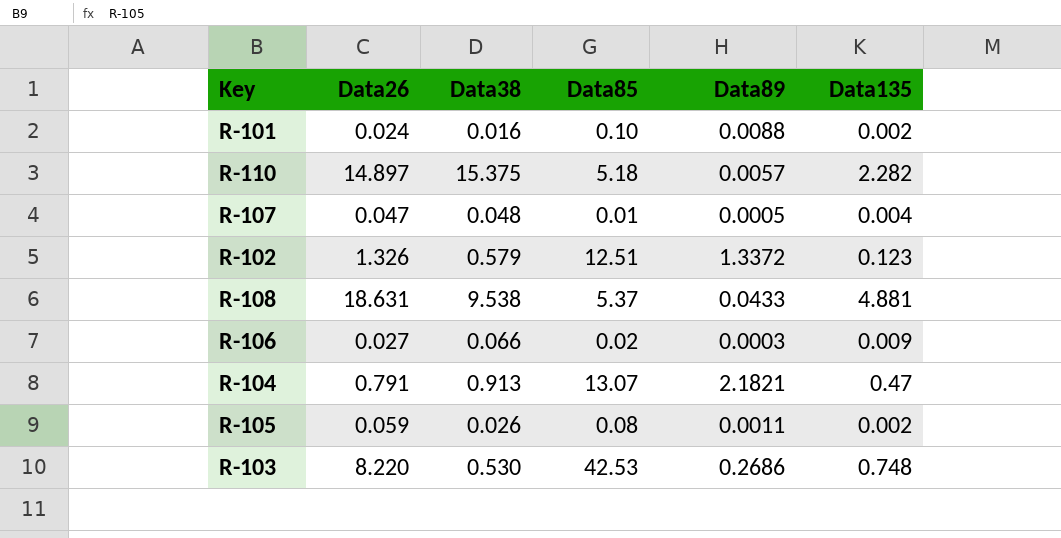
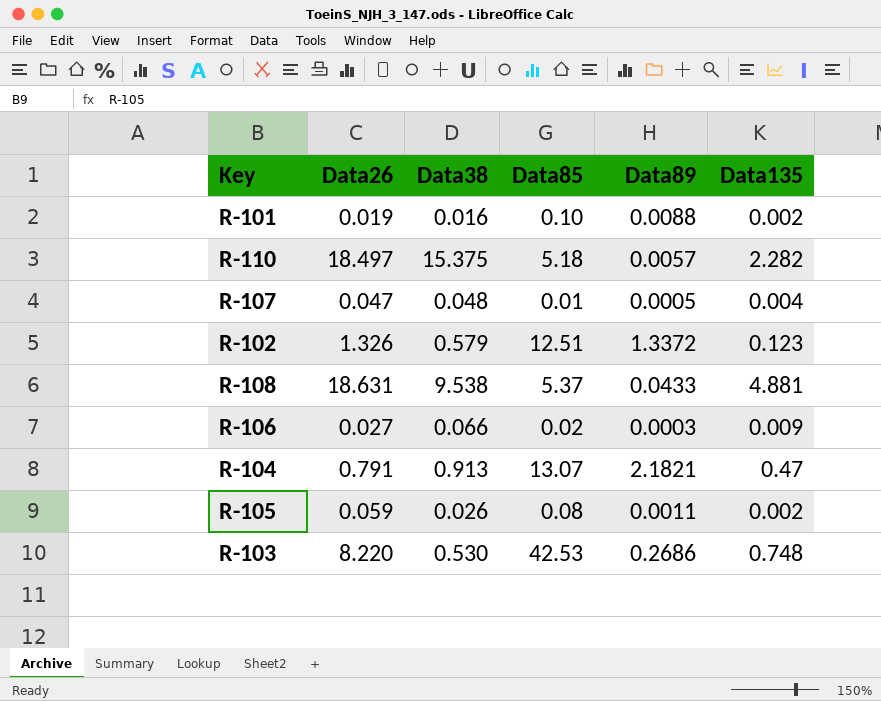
R-101 | Data26: 0.024 -> 0.019
R-110 | Data26: 14.897 -> 18.497

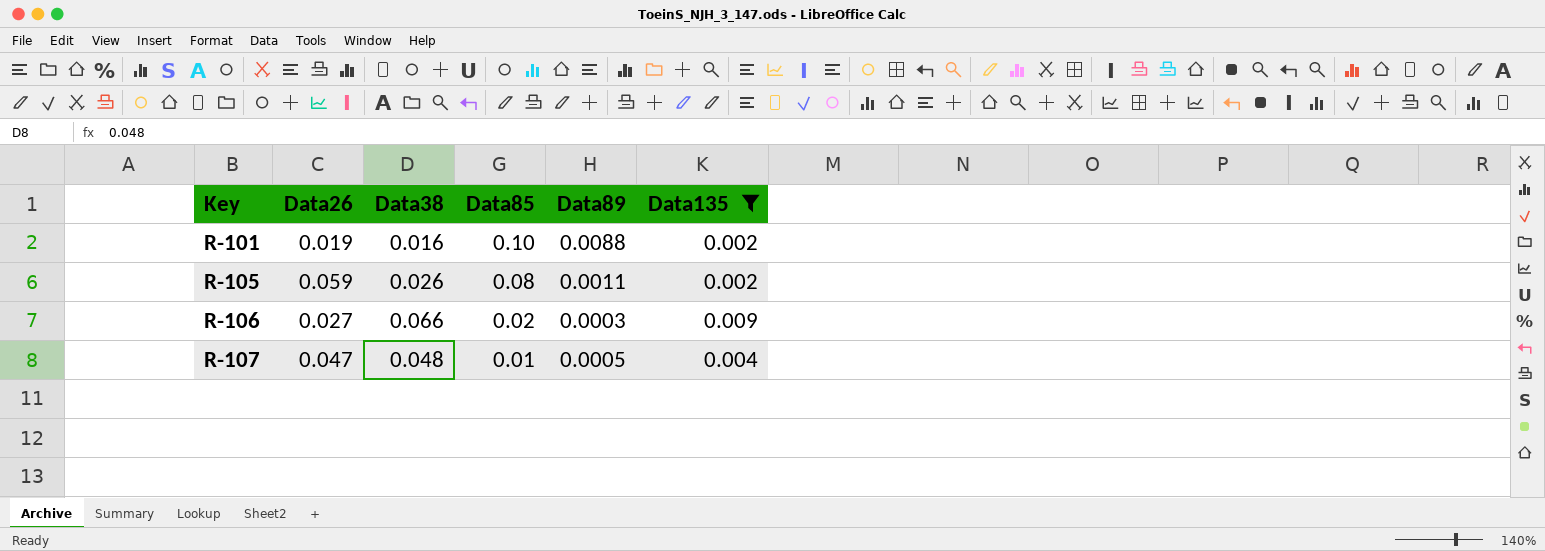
filter: none -> Data135 <= 0.009
row order: none -> Key ascending

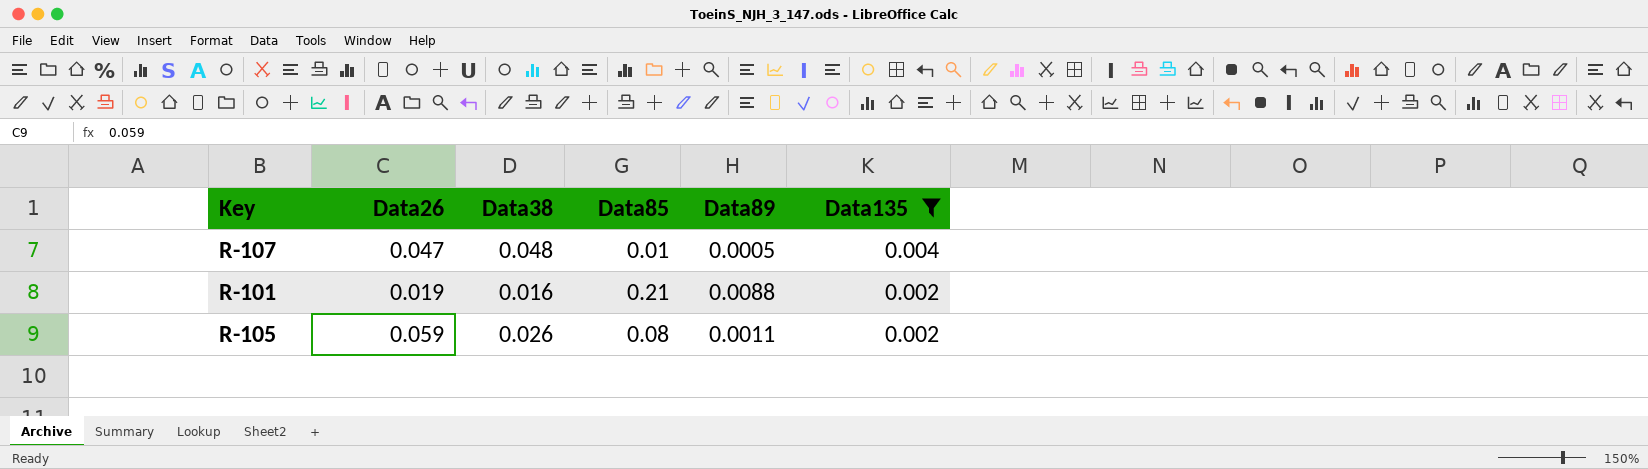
row order: Key ascending -> Data135 descending
row R-106: 0.027 | 0.066 | 0.02 | 0.0003 | 0.009 -> none
R-101 | Data85: 0.10 -> 0.21

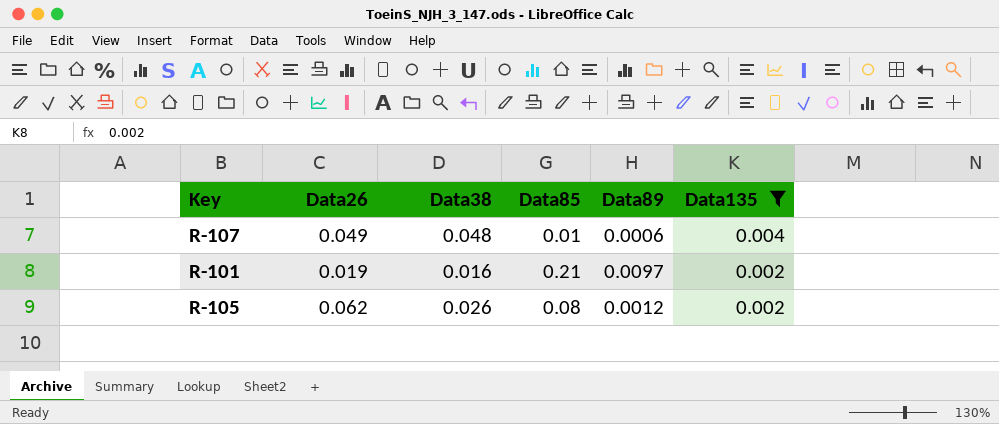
R-107 | Data26: 0.047 -> 0.049
R-107 | Data89: 0.0005 -> 0.0006
R-101 | Data89: 0.0088 -> 0.0097
R-105 | Data26: 0.059 -> 0.062
R-105 | Data89: 0.0011 -> 0.0012

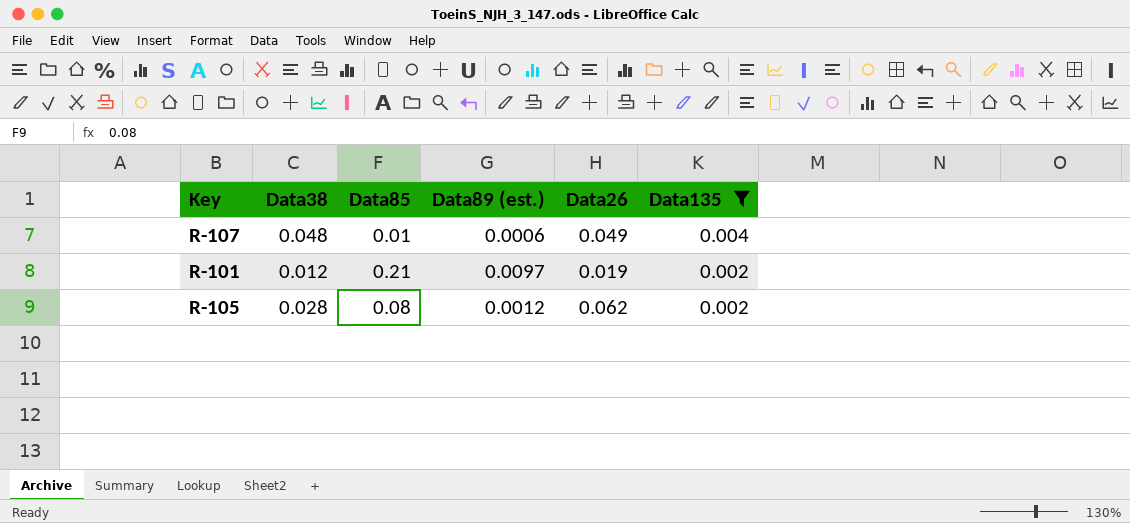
column name: Data89 -> Data89 (est.)
column Data26 | position: 2 -> 5
R-101 | Data38: 0.016 -> 0.012
R-105 | Data38: 0.026 -> 0.028

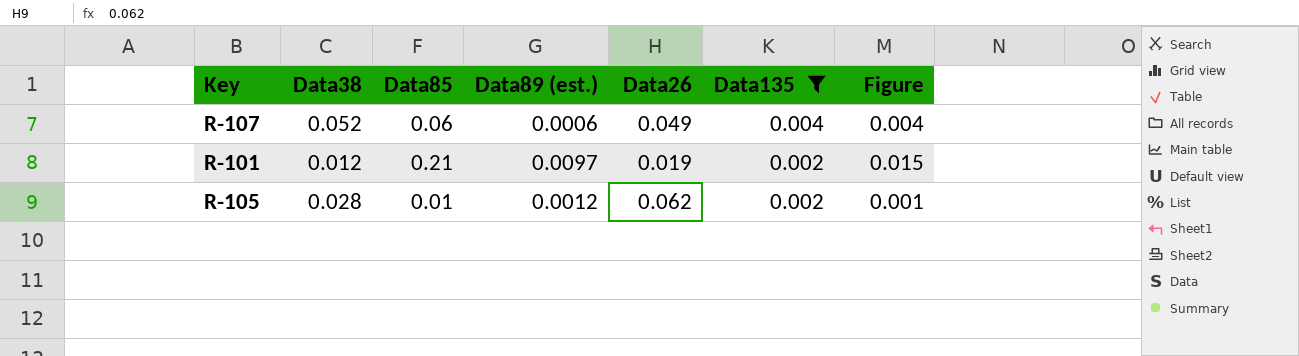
column Figure | formula: none -> [Data85] * 0.07
R-107 | Data38: 0.048 -> 0.052
R-107 | Data85: 0.01 -> 0.06
R-105 | Data85: 0.08 -> 0.01

